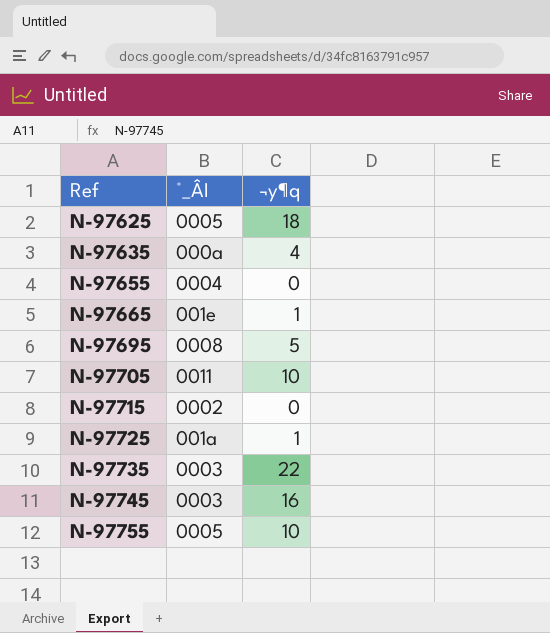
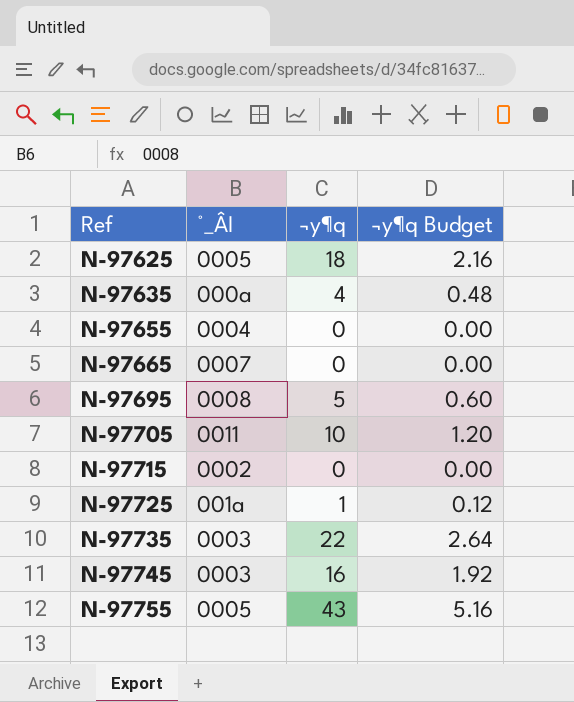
column ¬y¶q Budget | formula: none -> [¬y¶q] * 0.12
N-97665 | °_ÂI: 001e -> 0007
N-97665 | ¬y¶q: 1 -> 0
N-97755 | ¬y¶q: 10 -> 43

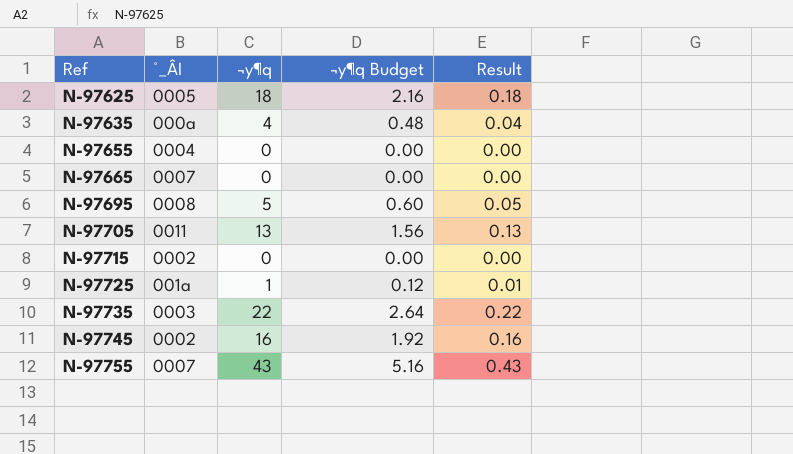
column Result | formula: none -> [¬y¶q] * 0.01
N-97705 | ¬y¶q: 10 -> 13
N-97705 | ¬y¶q Budget: 1.20 -> 1.56
N-97745 | °_ÂI: 0003 -> 0002
N-97755 | °_ÂI: 0005 -> 0007

